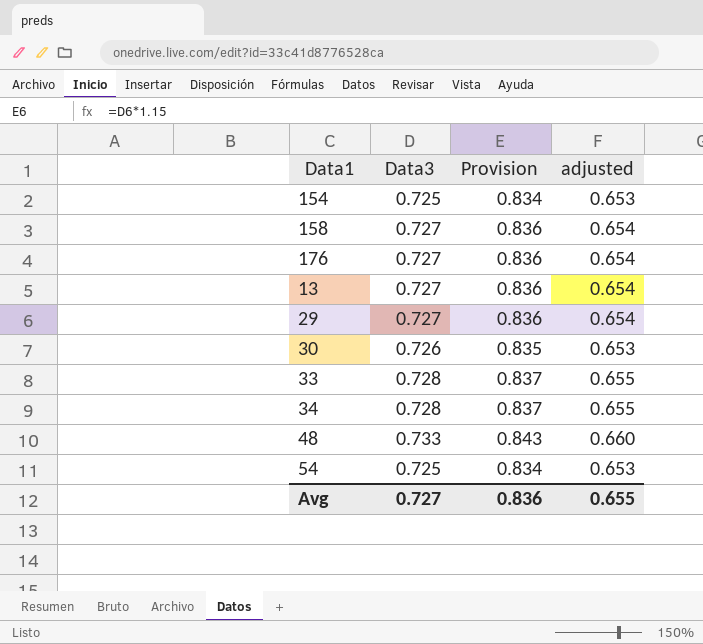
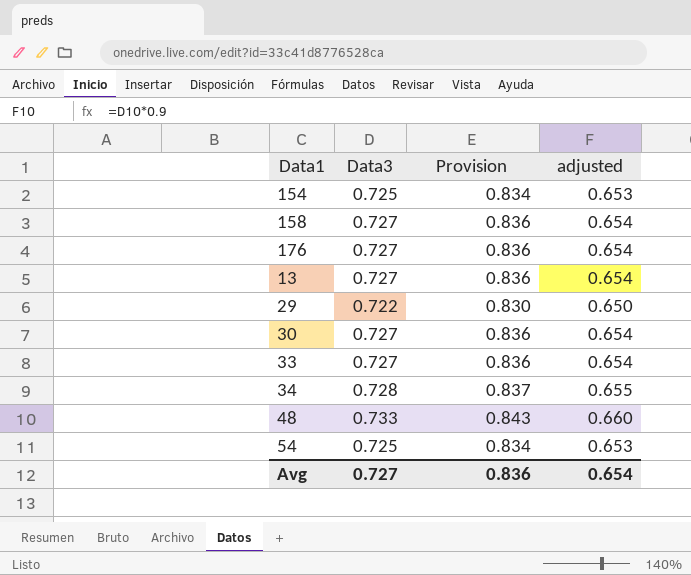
29 | Data3: 0.727 -> 0.722
29 | Provision: 0.836 -> 0.830
29 | adjusted: 0.654 -> 0.650
30 | Data3: 0.726 -> 0.727
30 | Provision: 0.835 -> 0.836
30 | adjusted: 0.653 -> 0.654
33 | Data3: 0.728 -> 0.727
33 | Provision: 0.837 -> 0.836
33 | adjusted: 0.655 -> 0.654
Avg | adjusted: 0.655 -> 0.654

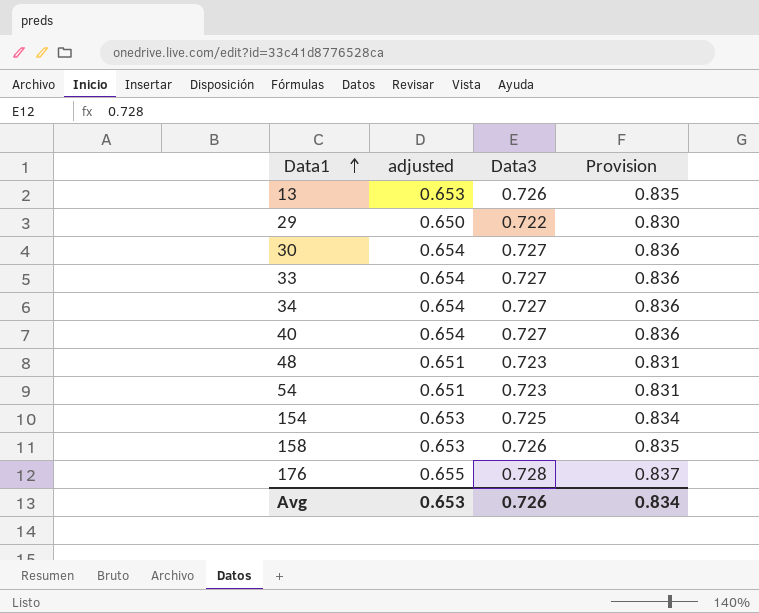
row order: none -> Data1 ascending
column adjusted | position: 4 -> 2
13 | adjusted: 0.654 -> 0.653
13 | Data3: 0.727 -> 0.726
13 | Provision: 0.836 -> 0.835
34 | adjusted: 0.655 -> 0.654
34 | Data3: 0.728 -> 0.727
34 | Provision: 0.837 -> 0.836
row 40: none -> 0.654 | 0.727 | 0.836
48 | adjusted: 0.660 -> 0.651
48 | Data3: 0.733 -> 0.723
48 | Provision: 0.843 -> 0.831
54 | adjusted: 0.653 -> 0.651
54 | Data3: 0.725 -> 0.723
54 | Provision: 0.834 -> 0.831
158 | adjusted: 0.654 -> 0.653
158 | Data3: 0.727 -> 0.726
158 | Provision: 0.836 -> 0.835
176 | adjusted: 0.654 -> 0.655
176 | Data3: 0.727 -> 0.728
176 | Provision: 0.836 -> 0.837
Avg | adjusted: 0.654 -> 0.653
Avg | Data3: 0.727 -> 0.726
Avg | Provision: 0.836 -> 0.834

